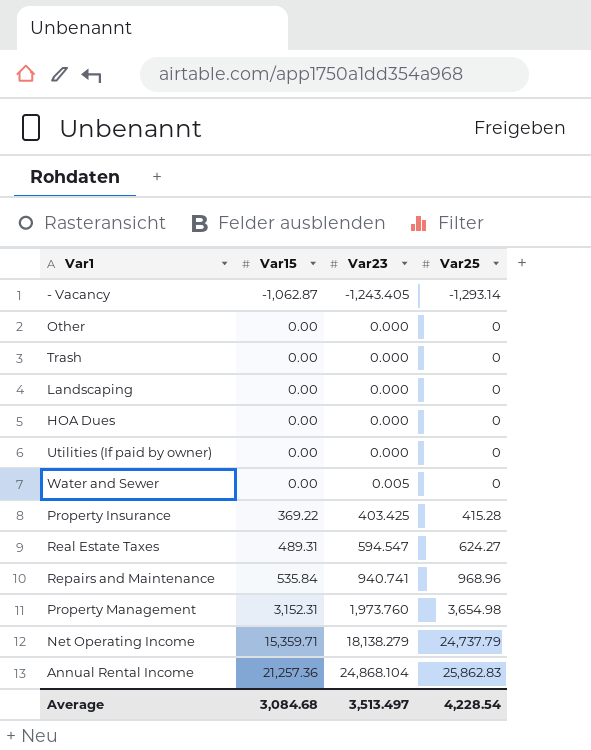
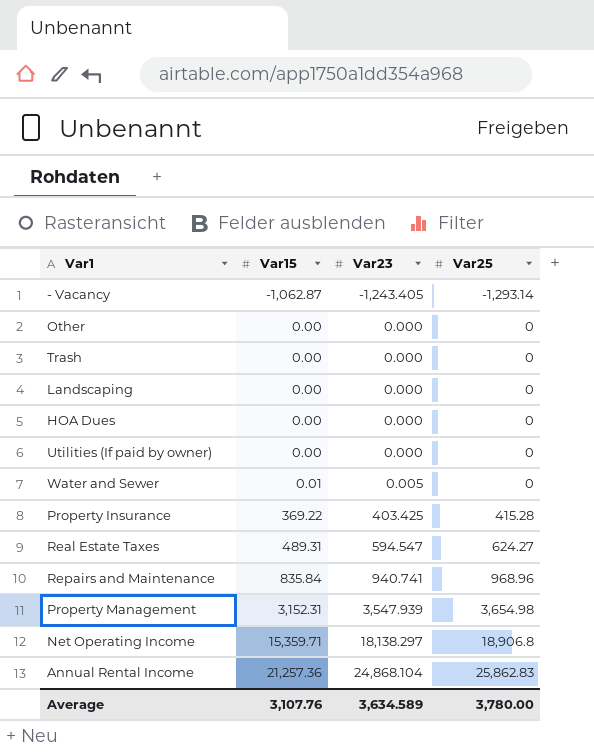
Water and Sewer | Var15: 0.00 -> 0.01
Repairs and Maintenance | Var15: 535.84 -> 835.84
Property Management | Var23: 1,973.760 -> 3,547.939
Net Operating Income | Var23: 18,138.279 -> 18,138.297
Net Operating Income | Var25: 24,737.79 -> 18,906.8
Average | Var15: 3,084.68 -> 3,107.76
Average | Var23: 3,513.497 -> 3,634.589
Average | Var25: 4,228.54 -> 3,780.00

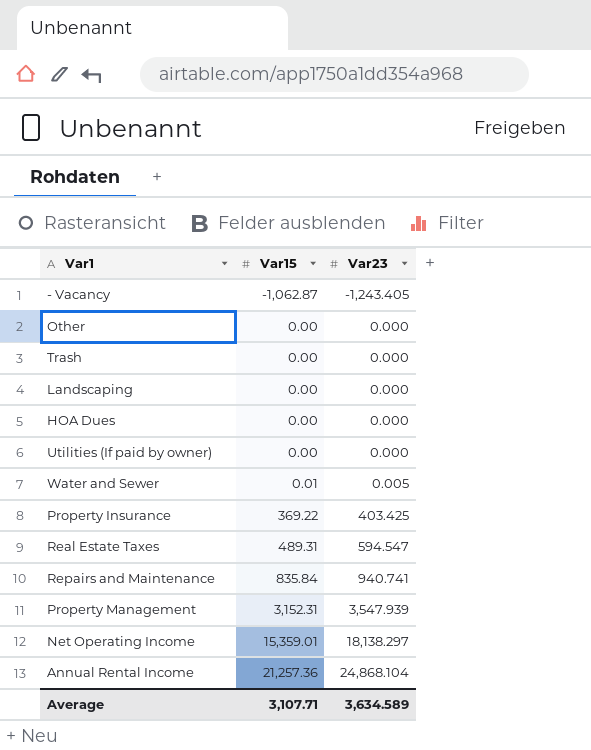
column Var25 | position: 4 -> none
Net Operating Income | Var15: 15,359.71 -> 15,359.01
Average | Var15: 3,107.76 -> 3,107.71

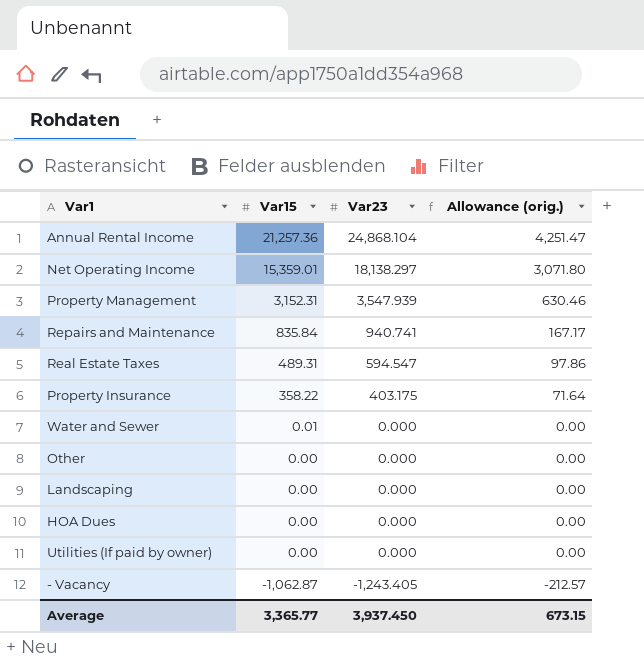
row order: Var15 ascending -> Var15 descending
column Allowance (orig.) | formula: none -> [Var15] * 0.2
row Trash: 0.00 | 0.000 -> none
Property Insurance | Var15: 369.22 -> 358.22
Property Insurance | Var23: 403.425 -> 403.175
Water and Sewer | Var23: 0.005 -> 0.000
Average | Var15: 3,107.71 -> 3,365.77
Average | Var23: 3,634.589 -> 3,937.450

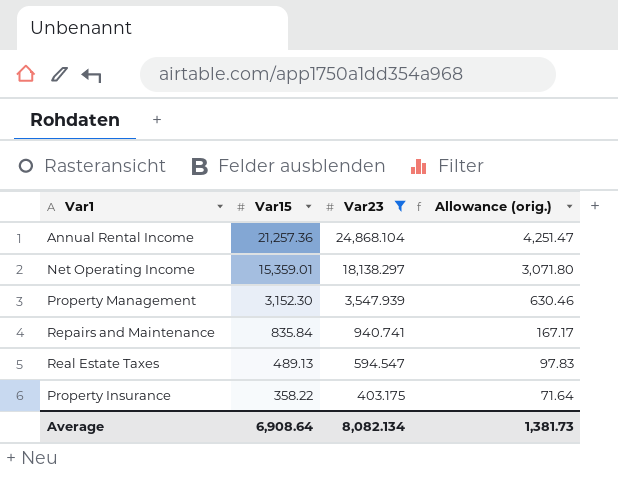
filter: none -> Var23 >= 403.175
Property Management | Var15: 3,152.31 -> 3,152.30
Real Estate Taxes | Var15: 489.31 -> 489.13
Real Estate Taxes | Allowance (orig.): 97.86 -> 97.83
Average | Var15: 3,365.77 -> 6,908.64
Average | Var23: 3,937.450 -> 8,082.134
Average | Allowance (orig.): 673.15 -> 1,381.73

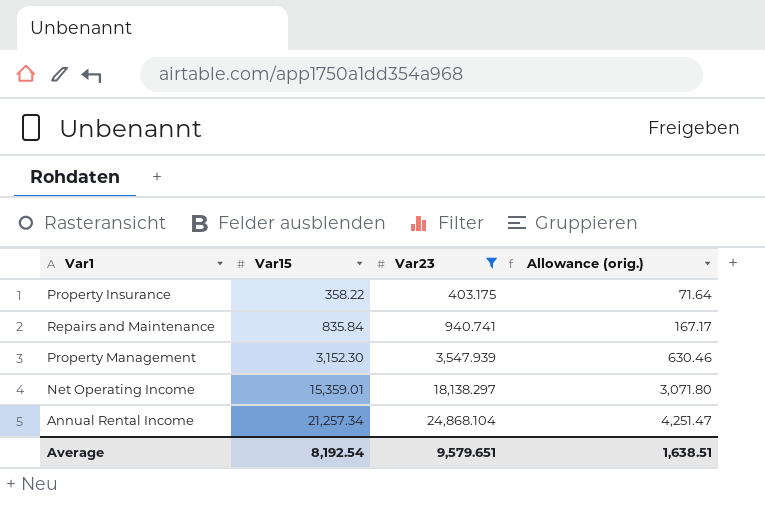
row order: Var15 descending -> Var15 ascending
row Real Estate Taxes: 489.13 | 594.547 | 97.83 -> none
Annual Rental Income | Var15: 21,257.36 -> 21,257.34
Average | Var15: 6,908.64 -> 8,192.54
Average | Var23: 8,082.134 -> 9,579.651
Average | Allowance (orig.): 1,381.73 -> 1,638.51

